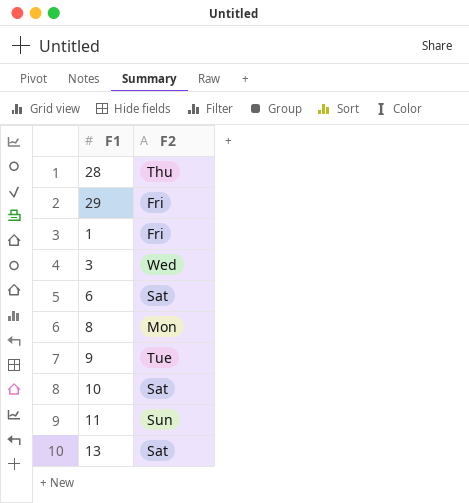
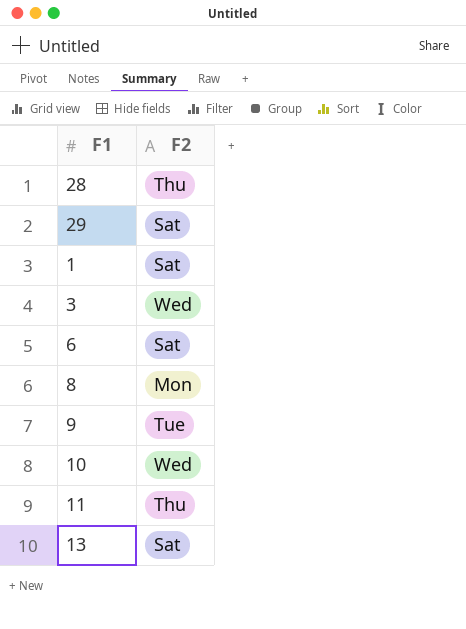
29 | F2: Fri -> Sat
1 | F2: Fri -> Sat
10 | F2: Sat -> Wed
11 | F2: Sun -> Thu

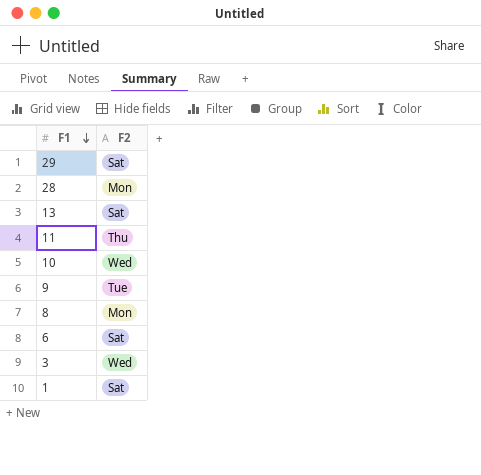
row order: none -> F1 descending
28 | F2: Thu -> Mon

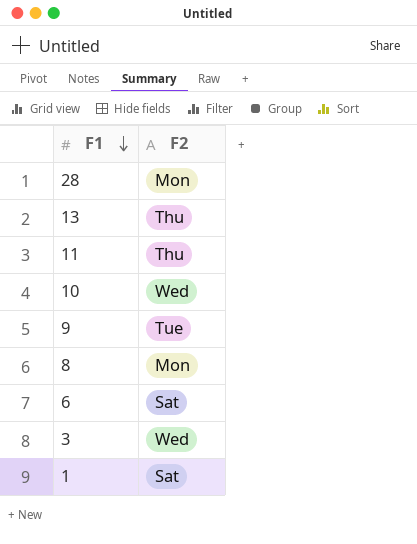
row 29: Sat -> none
13 | F2: Sat -> Thu

